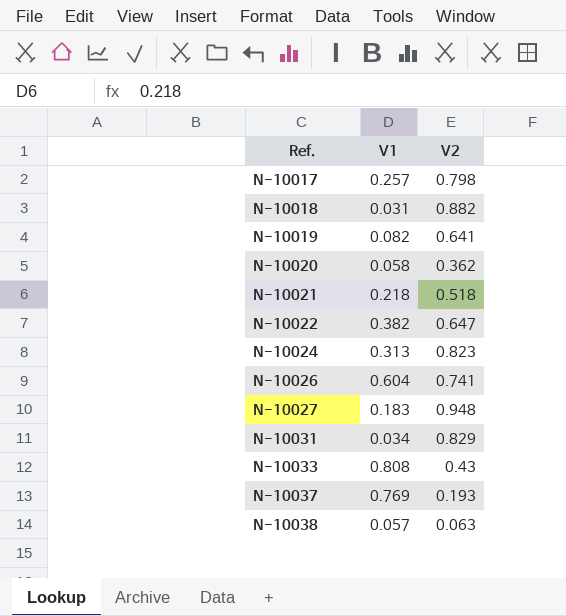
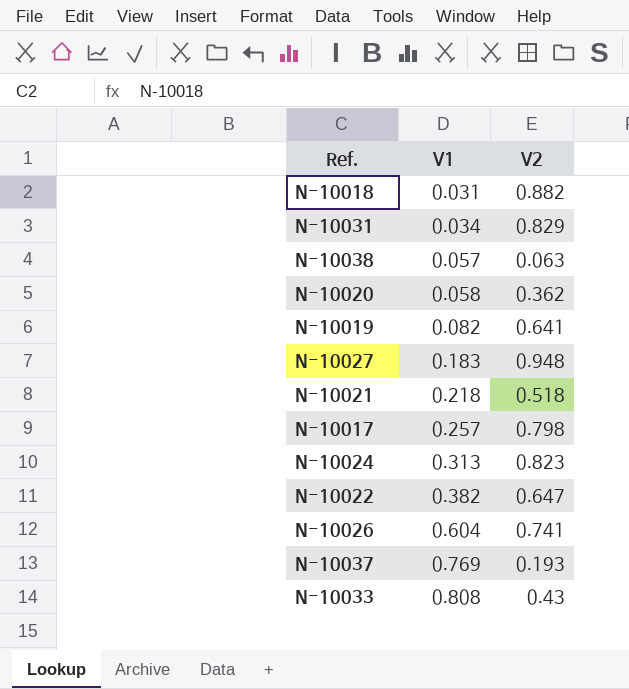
row order: Ref. ascending -> V1 ascending

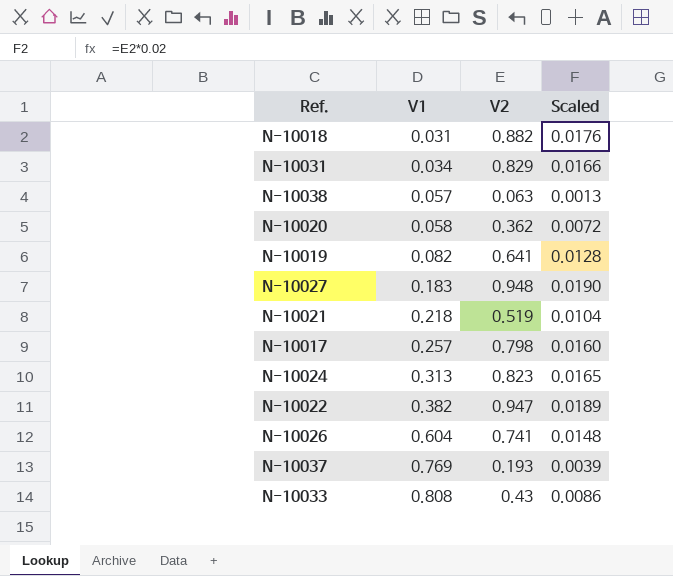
column Scaled | formula: none -> [V2] * 0.02
N-10021 | V2: 0.518 -> 0.519
N-10022 | V2: 0.647 -> 0.947

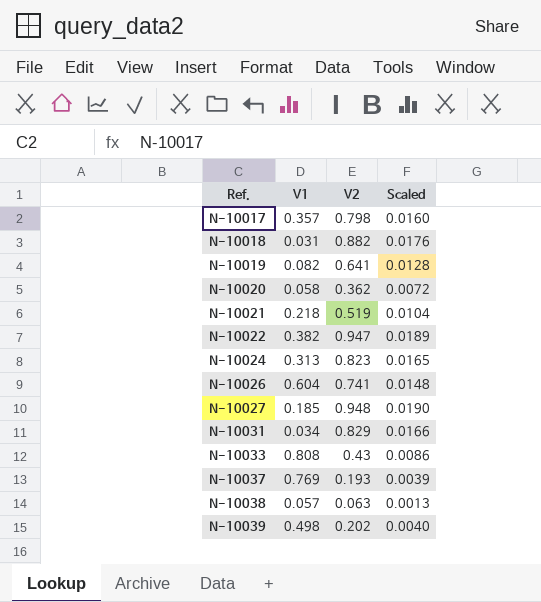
row order: V1 ascending -> Ref. ascending
N-10017 | V1: 0.257 -> 0.357
N-10027 | V1: 0.183 -> 0.185
row N-10039: none -> 0.498 | 0.202 | 0.0040

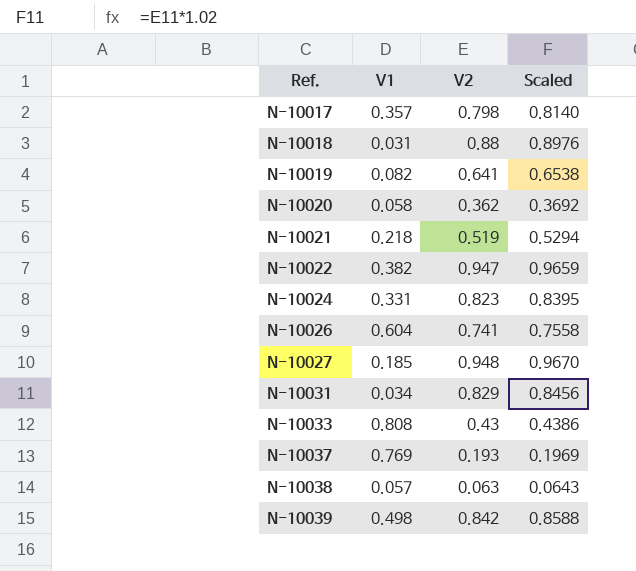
column Scaled | formula: [V2] * 0.02 -> [V2] * 1.02
N-10018 | V2: 0.882 -> 0.88
N-10024 | V1: 0.313 -> 0.331
N-10039 | V2: 0.202 -> 0.842

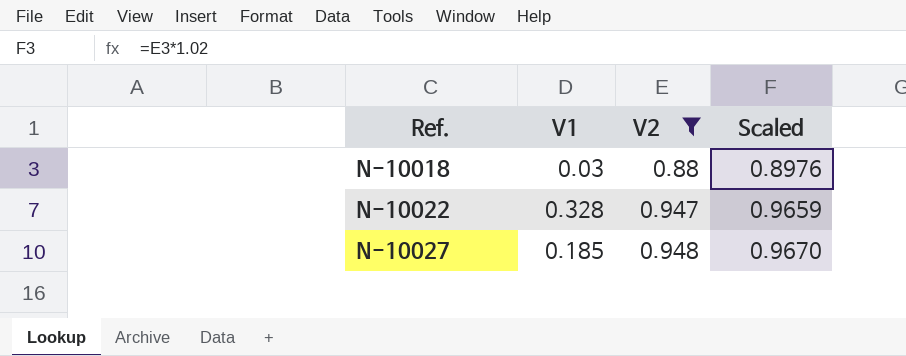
filter: none -> V2 >= 0.88
N-10018 | V1: 0.031 -> 0.03
N-10022 | V1: 0.382 -> 0.328

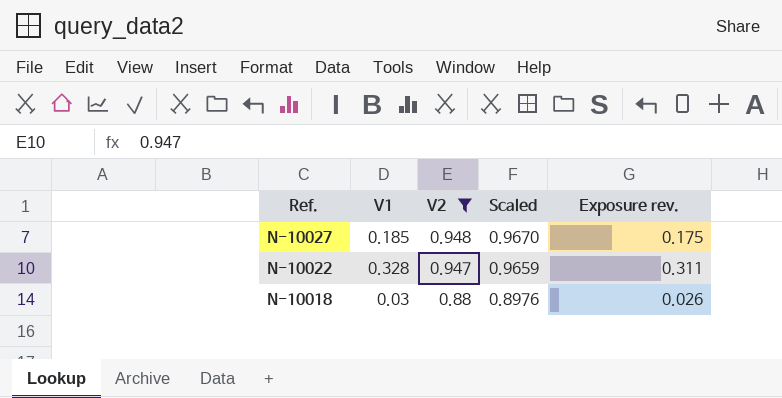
row order: Ref. ascending -> Ref. descending
column Exposure rev. | formula: none -> [V1] * [V2]

